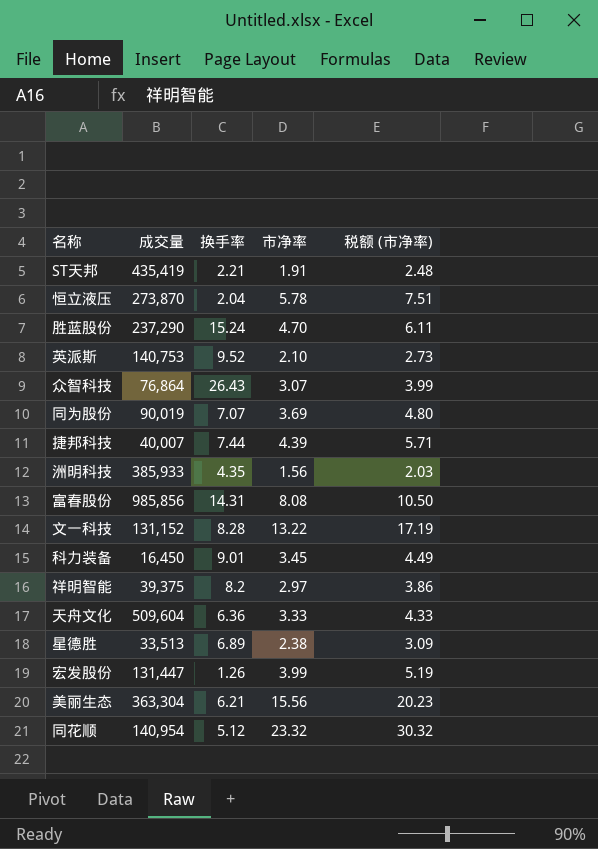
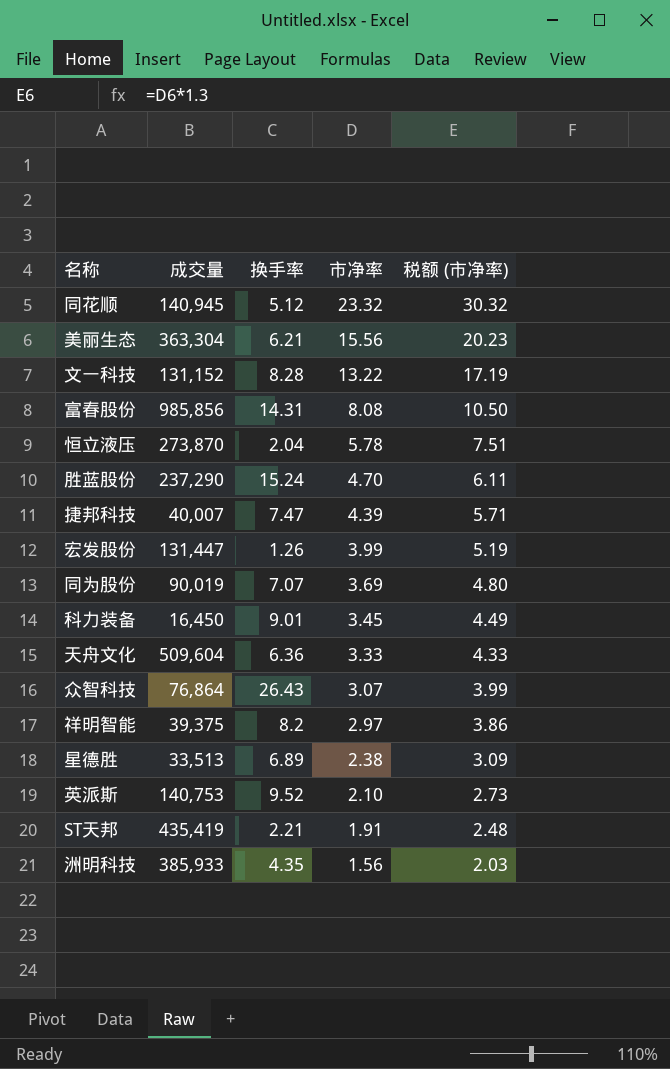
row order: none -> 市净率 descending
同花顺 | 成交量: 140,954 -> 140,945
捷邦科技 | 换手率: 7.44 -> 7.47

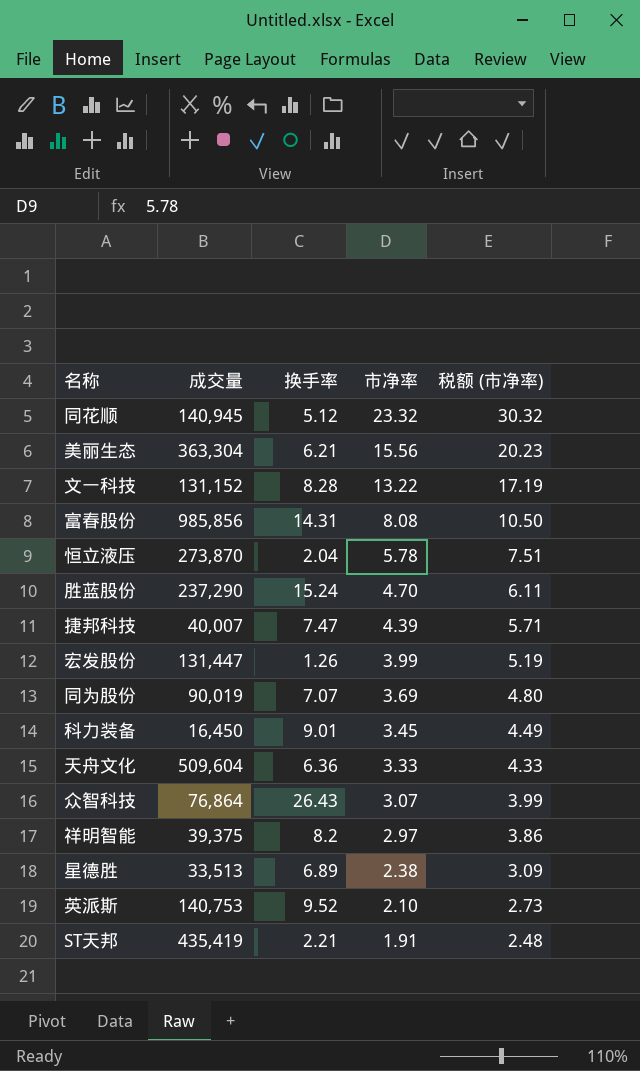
row 洲明科技: 385,933 | 4.35 | 1.56 | 2.03 -> none

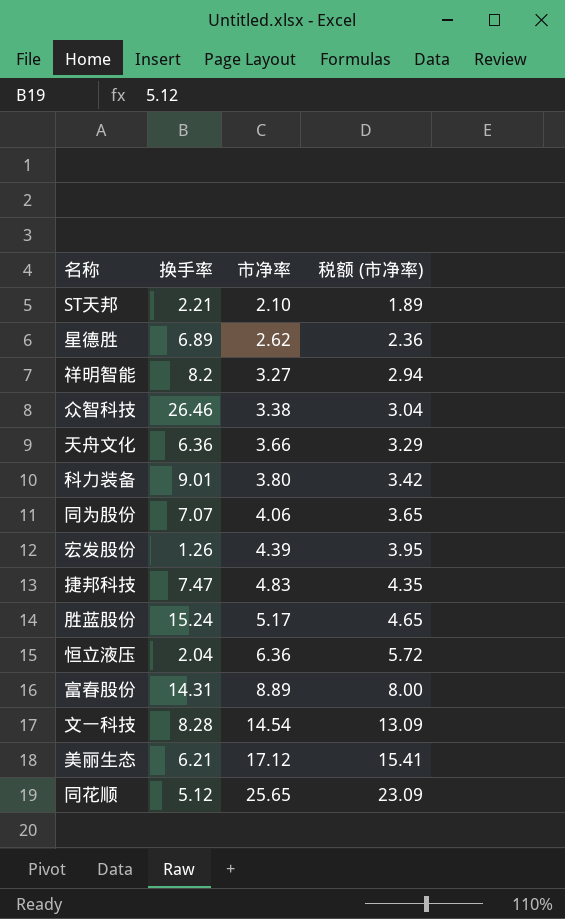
row order: 市净率 descending -> 市净率 ascending
column 成交量 | position: 2 -> none
column 税额 (市净率) | formula: [市净率] * 1.3 -> [市净率] * 0.9
row 英派斯: 140,753 | 9.52 | 2.10 | 2.73 -> none
ST天邦 | 市净率: 1.91 -> 2.10
星德胜 | 市净率: 2.38 -> 2.62
祥明智能 | 市净率: 2.97 -> 3.27
众智科技 | 换手率: 26.43 -> 26.46
众智科技 | 市净率: 3.07 -> 3.38
天舟文化 | 市净率: 3.33 -> 3.66
科力装备 | 市净率: 3.45 -> 3.80
同为股份 | 市净率: 3.69 -> 4.06
宏发股份 | 市净率: 3.99 -> 4.39
捷邦科技 | 市净率: 4.39 -> 4.83
胜蓝股份 | 市净率: 4.70 -> 5.17
恒立液压 | 市净率: 5.78 -> 6.36
富春股份 | 市净率: 8.08 -> 8.89
文一科技 | 市净率: 13.22 -> 14.54
美丽生态 | 市净率: 15.56 -> 17.12
同花顺 | 市净率: 23.32 -> 25.65

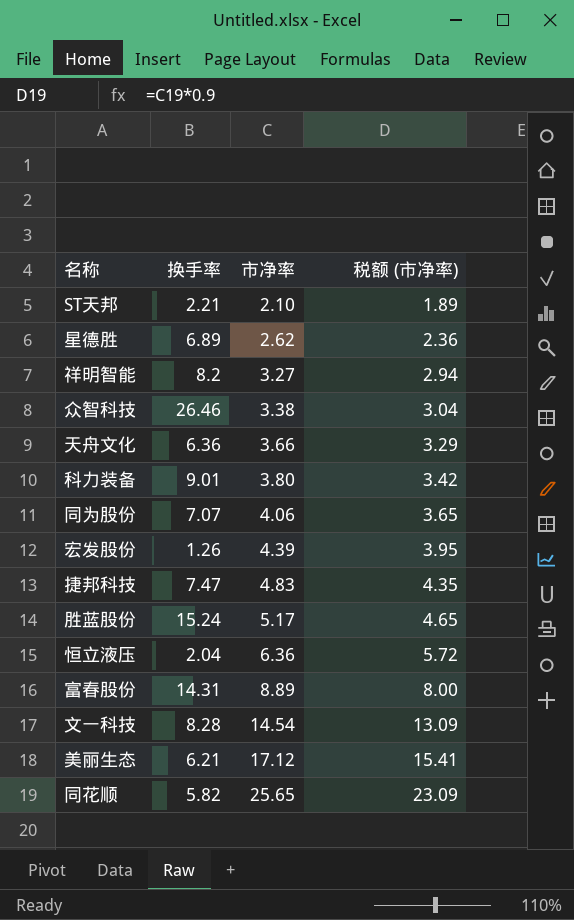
同花顺 | 换手率: 5.12 -> 5.82

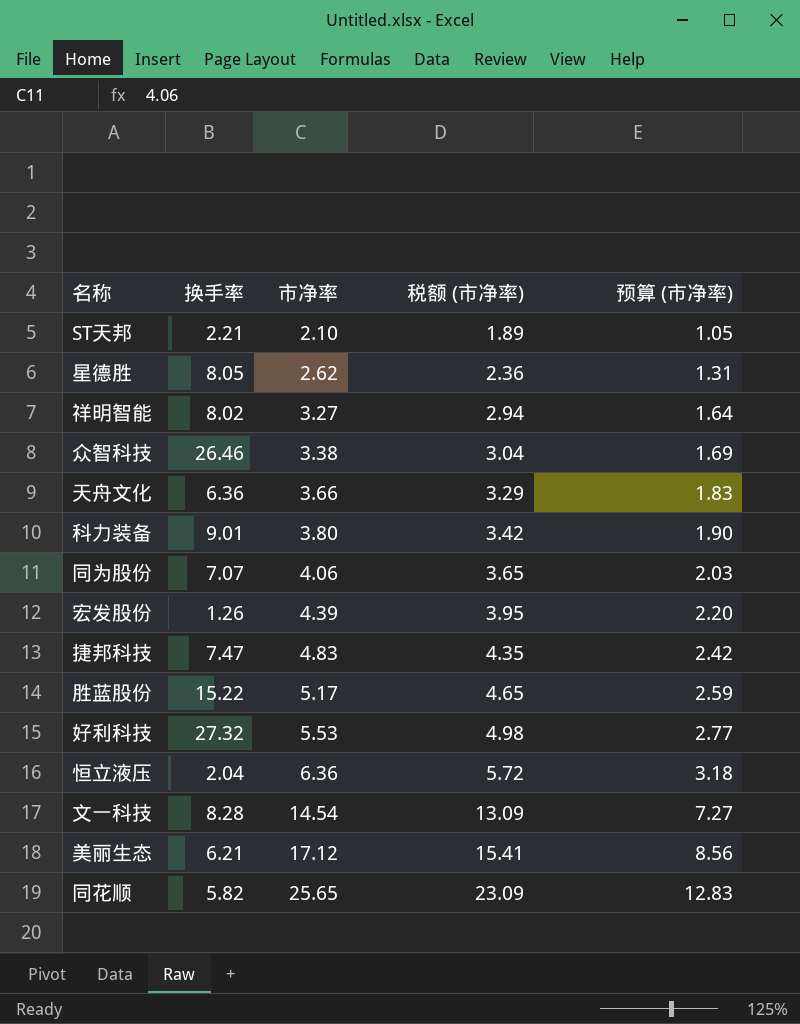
column 预算 (市净率) | formula: none -> [市净率] * 0.5
row 富春股份: 14.31 | 8.89 | 8.00 -> none
星德胜 | 换手率: 6.89 -> 8.05
祥明智能 | 换手率: 8.2 -> 8.02
胜蓝股份 | 换手率: 15.24 -> 15.22
row 好利科技: none -> 27.32 | 5.53 | 4.98 | 2.77

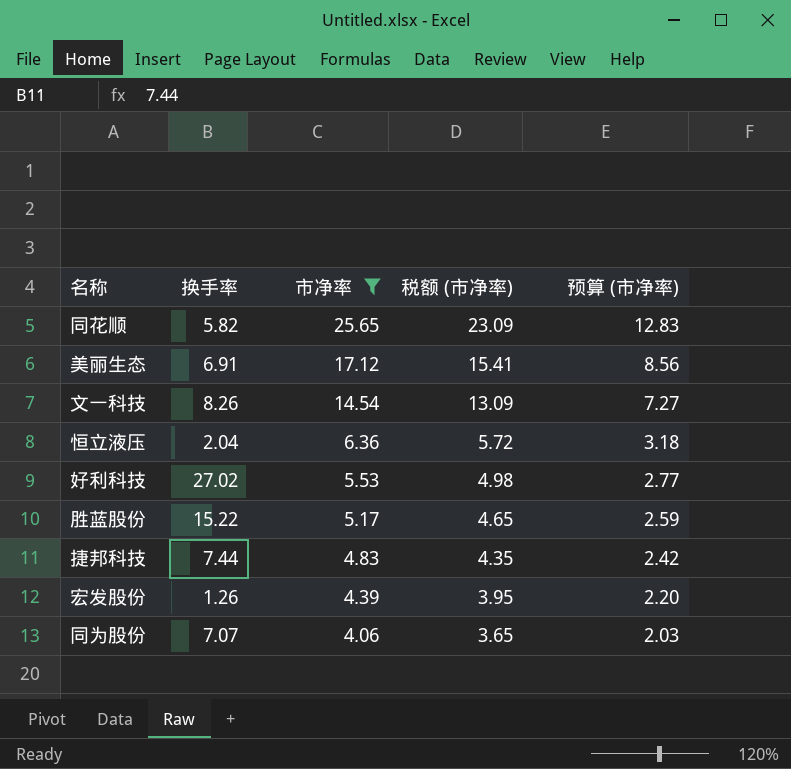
filter: none -> 市净率 >= 4.06
row order: 市净率 ascending -> 市净率 descending
美丽生态 | 换手率: 6.21 -> 6.91
文一科技 | 换手率: 8.28 -> 8.26
好利科技 | 换手率: 27.32 -> 27.02
捷邦科技 | 换手率: 7.47 -> 7.44

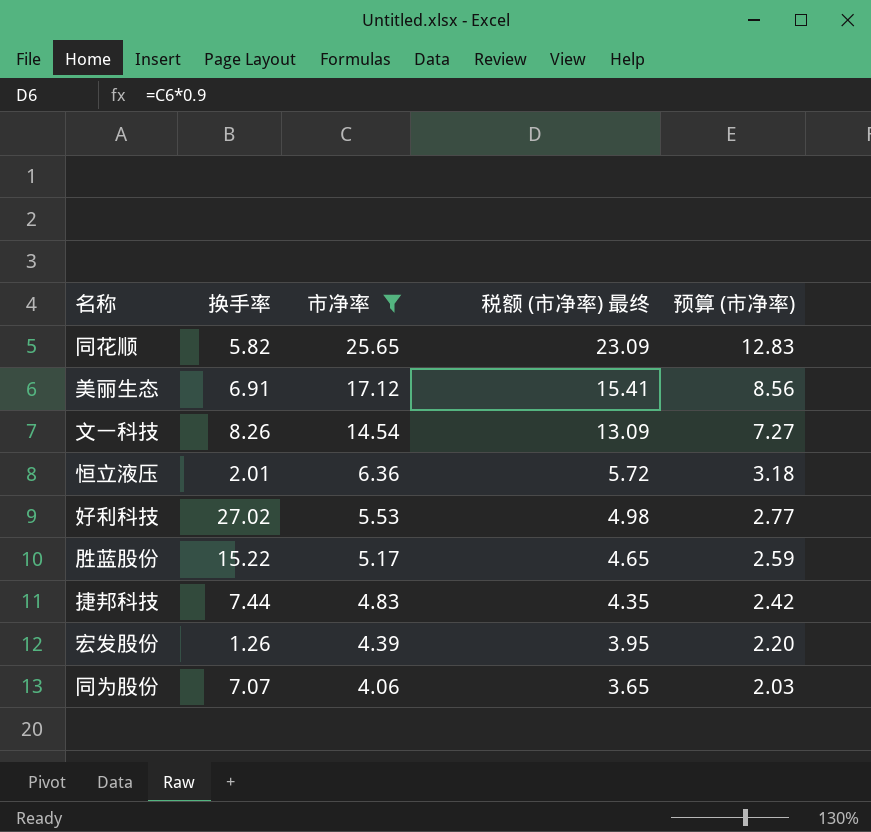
column name: 税额 (市净率) -> 税额 (市净率) 最终
恒立液压 | 换手率: 2.04 -> 2.01

